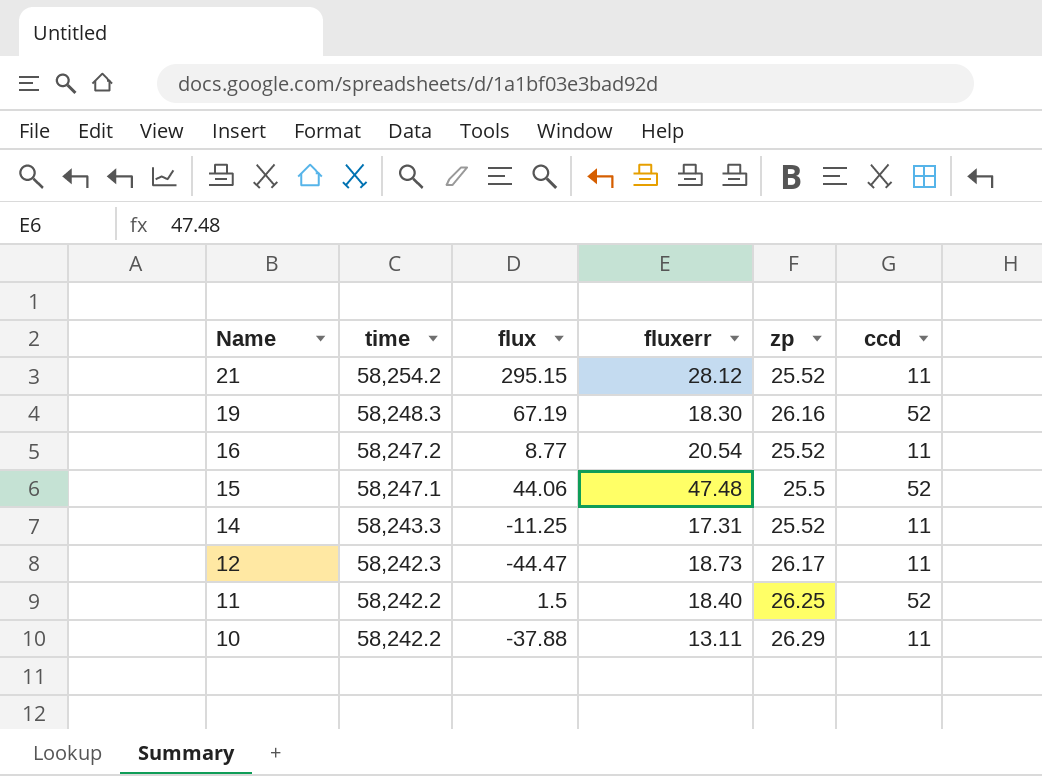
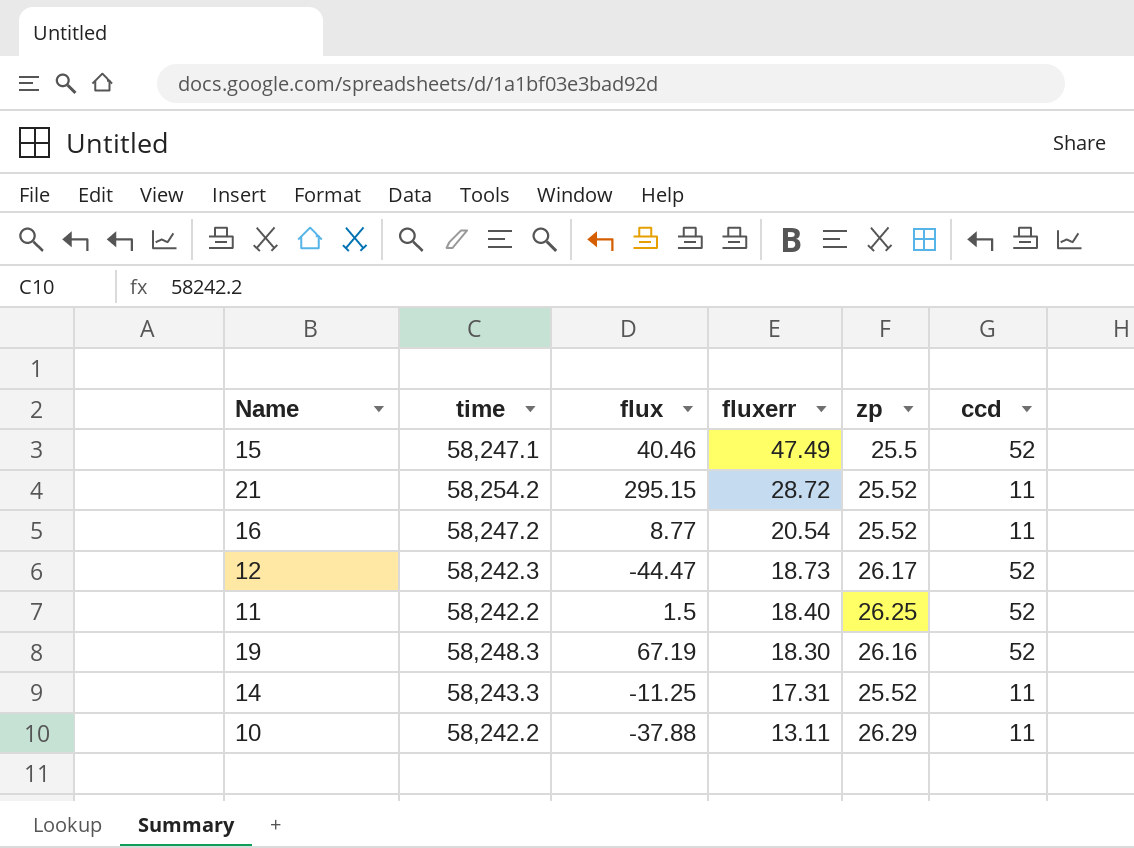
row order: Name descending -> fluxerr descending
15 | flux: 44.06 -> 40.46
15 | fluxerr: 47.48 -> 47.49
21 | fluxerr: 28.12 -> 28.72
12 | ccd: 11 -> 52

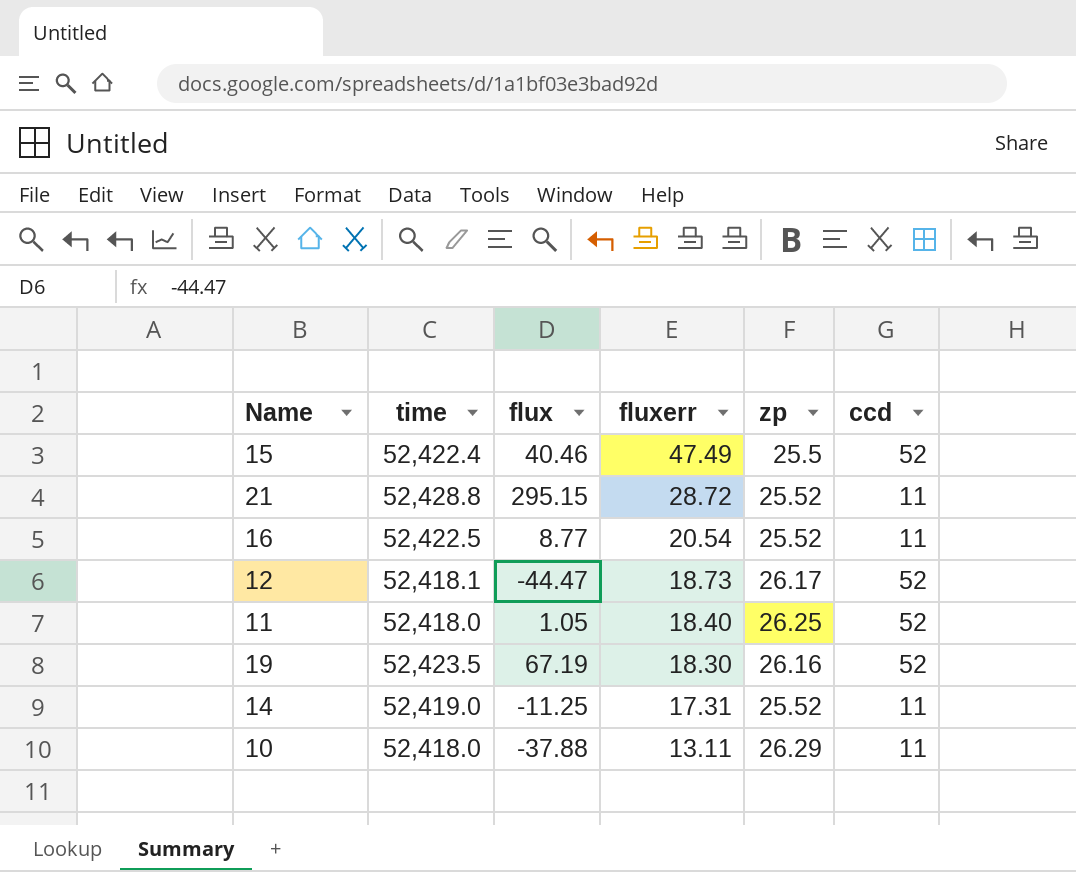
15 | time: 58,247.1 -> 52,422.4
21 | time: 58,254.2 -> 52,428.8
16 | time: 58,247.2 -> 52,422.5
12 | time: 58,242.3 -> 52,418.1
11 | time: 58,242.2 -> 52,418.0
11 | flux: 1.5 -> 1.05
19 | time: 58,248.3 -> 52,423.5
14 | time: 58,243.3 -> 52,419.0
10 | time: 58,242.2 -> 52,418.0

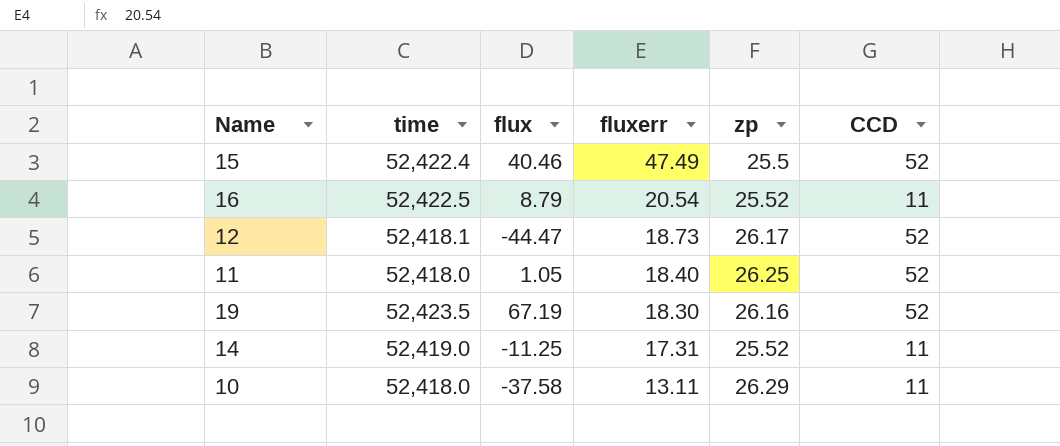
column name: ccd -> CCD
row 21: 52,428.8 | 295.15 | 28.72 | 25.52 | 11 -> none
16 | flux: 8.77 -> 8.79
10 | flux: -37.88 -> -37.58

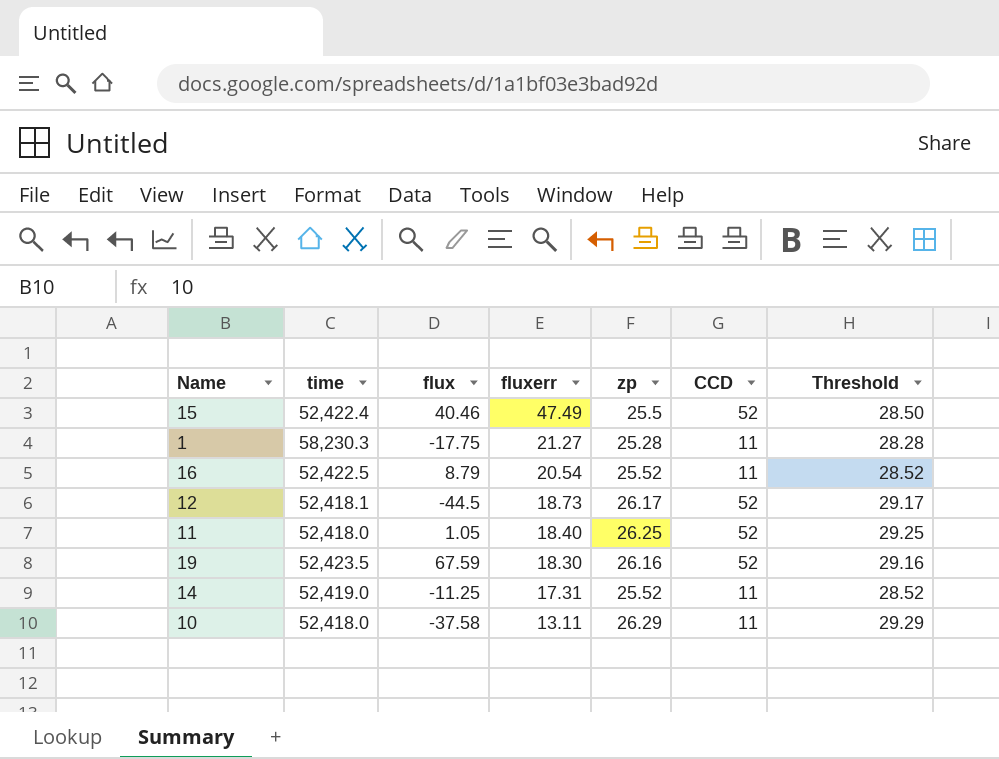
column Threshold | formula: none -> [zp] + 3
row 1: none -> 58,230.3 | -17.75 | 21.27 | 25.28 | 11 | 28.28
12 | flux: -44.47 -> -44.5
19 | flux: 67.19 -> 67.59

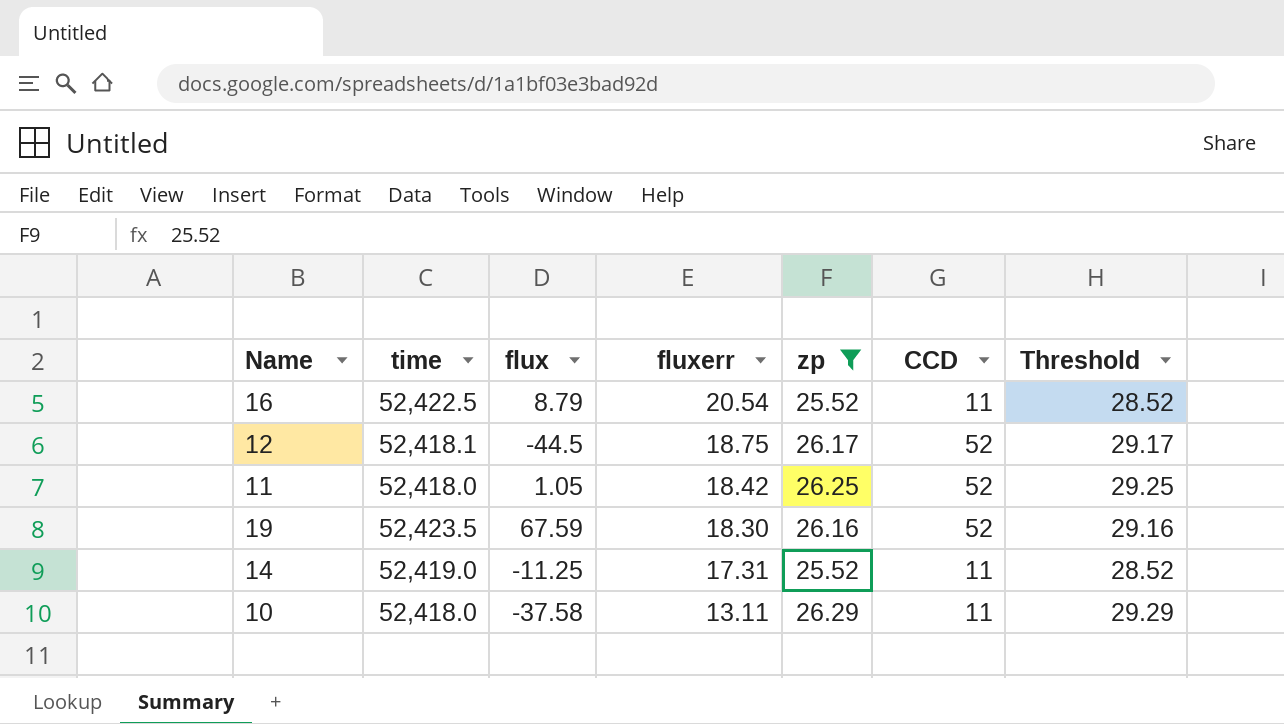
filter: none -> zp >= 25.52
12 | fluxerr: 18.73 -> 18.75
11 | fluxerr: 18.40 -> 18.42

